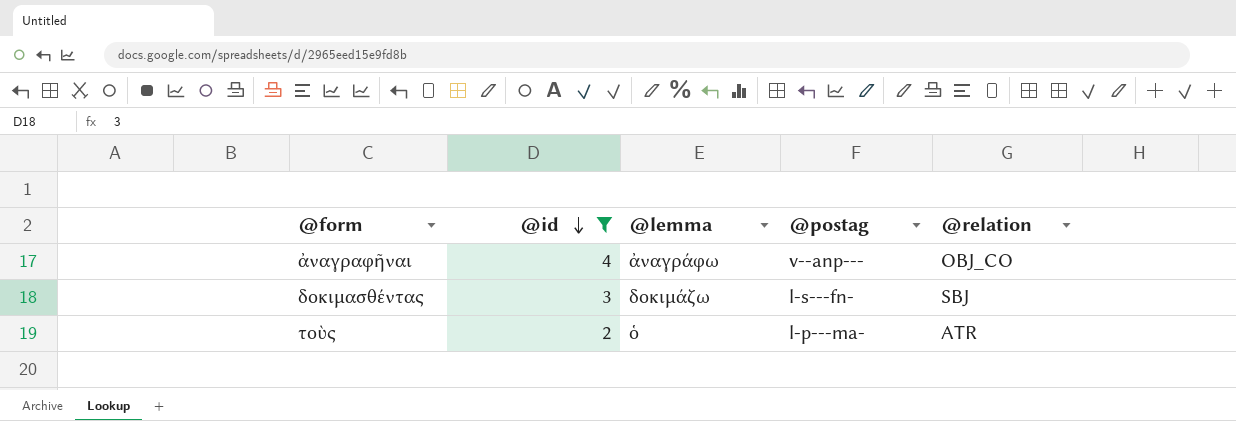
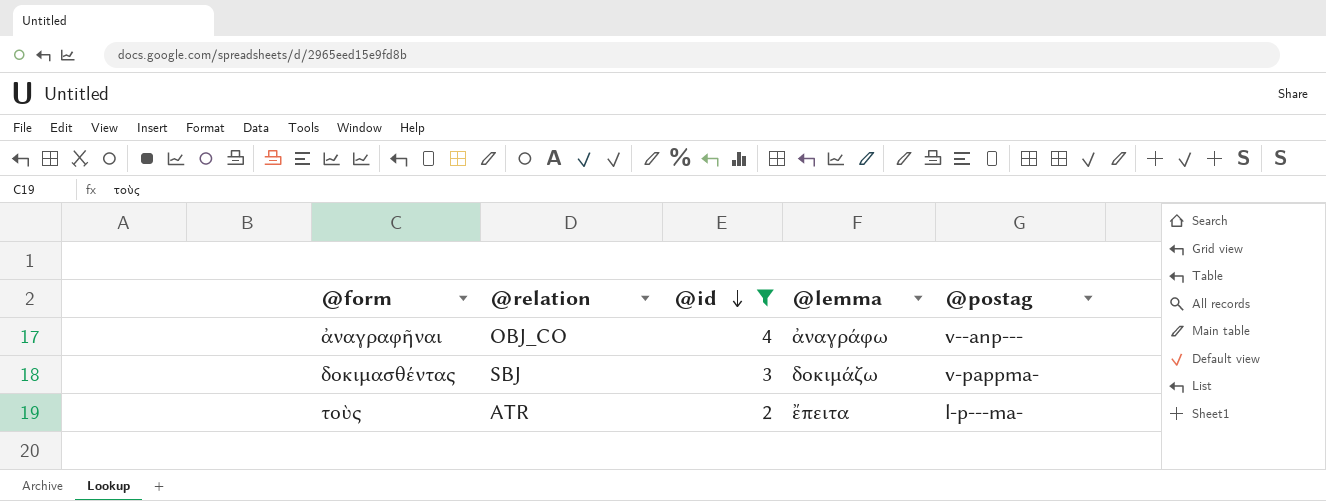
column @relation | position: 5 -> 2
δοκιμασθέντας | @postag: l-s---fn- -> v-pappma-
τοὺς | @lemma: ὁ -> ἔπειτα

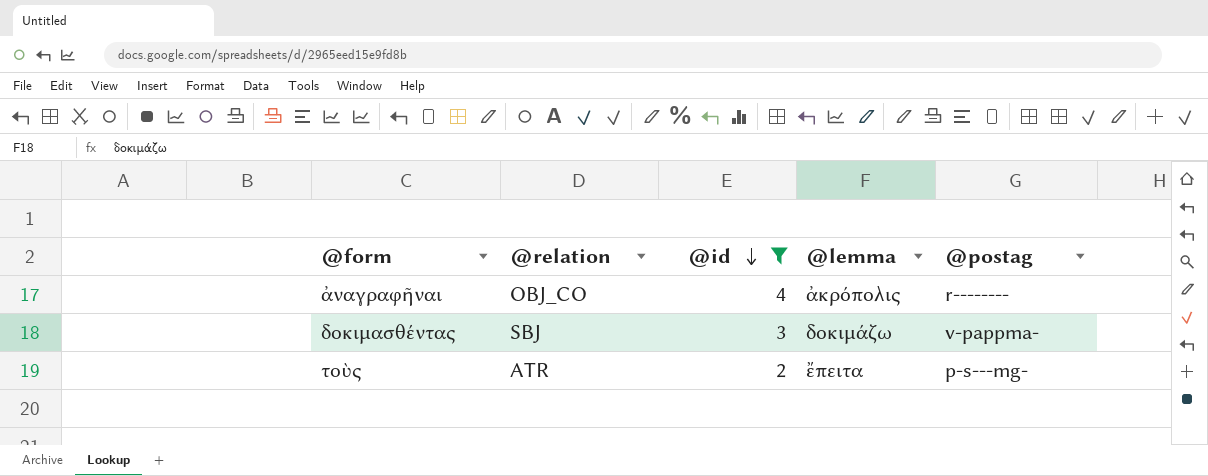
ἀναγραφῆναι | @lemma: ἀναγράφω -> ἀκρόπολις
ἀναγραφῆναι | @postag: v--anp--- -> r--------
τοὺς | @postag: l-p---ma- -> p-s---mg-

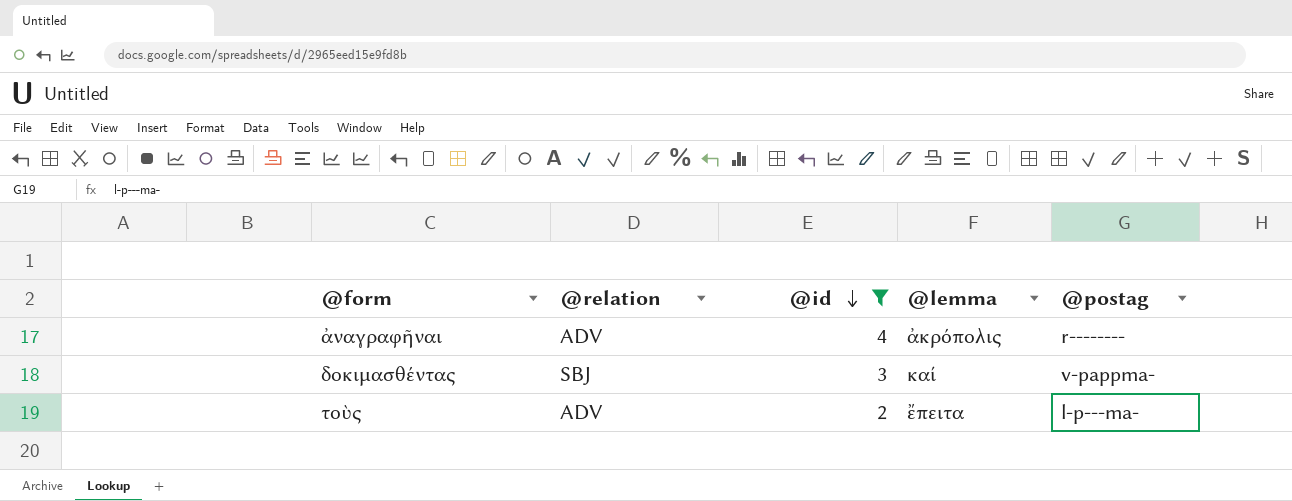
ἀναγραφῆναι | @relation: OBJ_CO -> ADV
δοκιμασθέντας | @lemma: δοκιμάζω -> καί
τοὺς | @relation: ATR -> ADV
τοὺς | @postag: p-s---mg- -> l-p---ma-

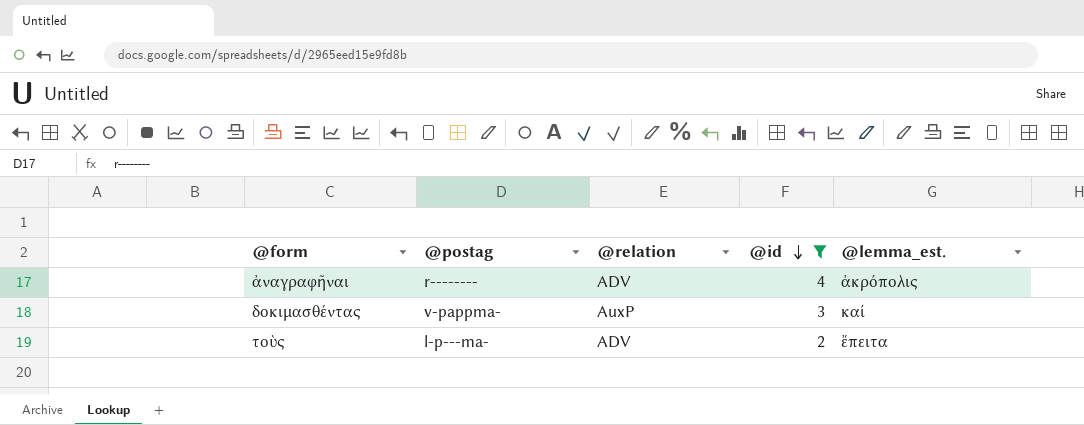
column @postag | position: 5 -> 2
column name: @lemma -> @lemma_est.
δοκιμασθέντας | @relation: SBJ -> AuxP

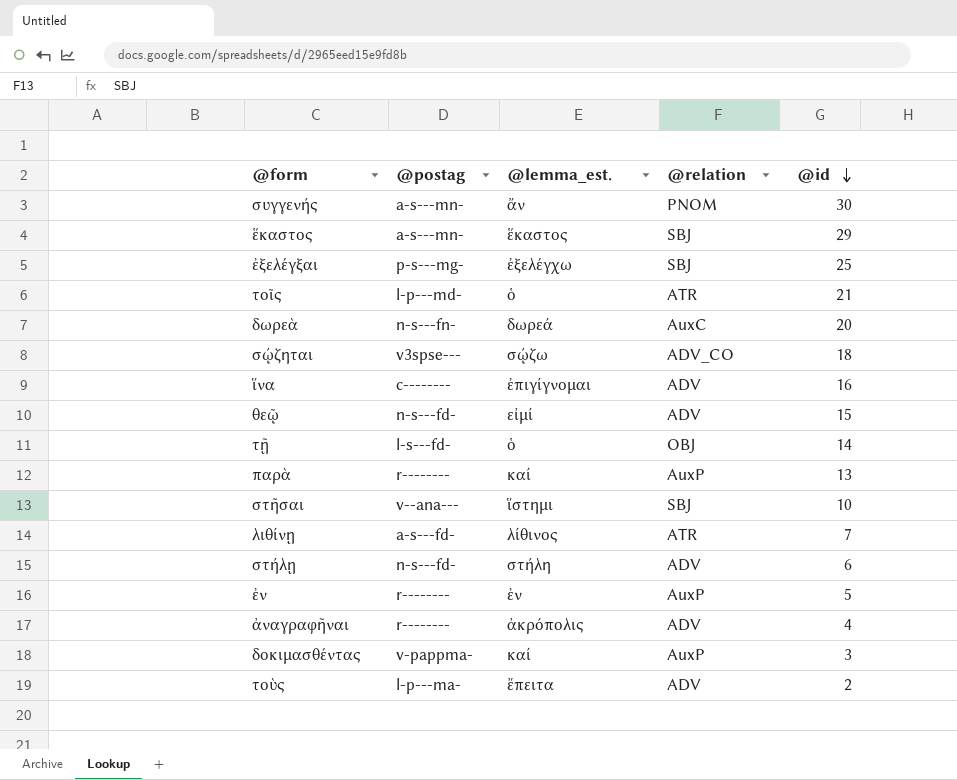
filter: @id <= 4 -> none
column @lemma_est. | position: 5 -> 3

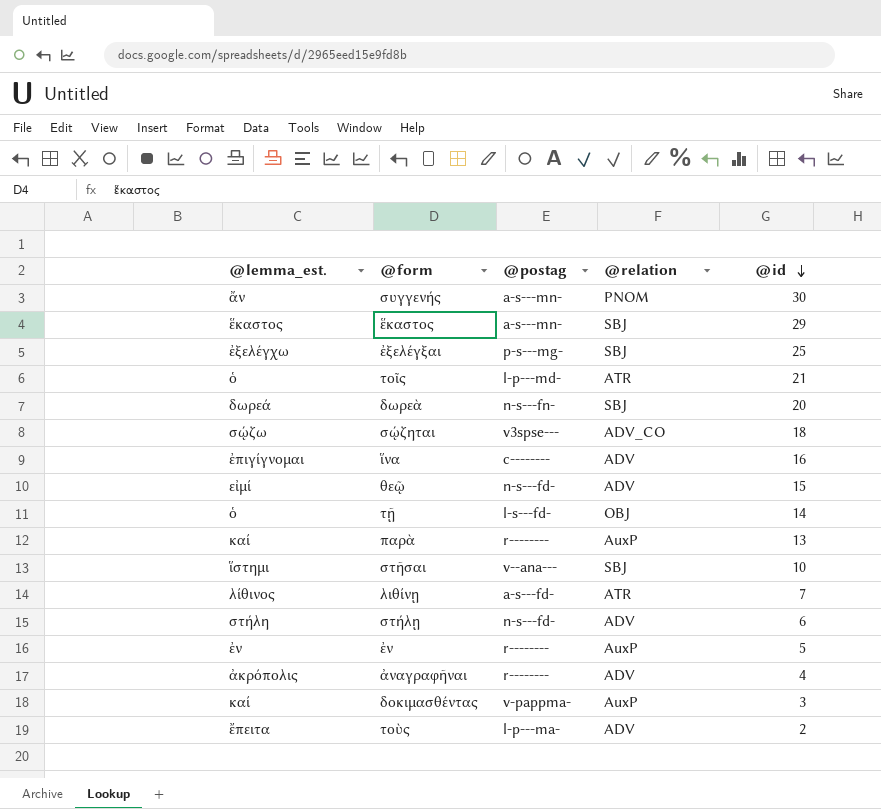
column @lemma_est. | position: 3 -> 1
δωρεὰ | @relation: AuxC -> SBJ

